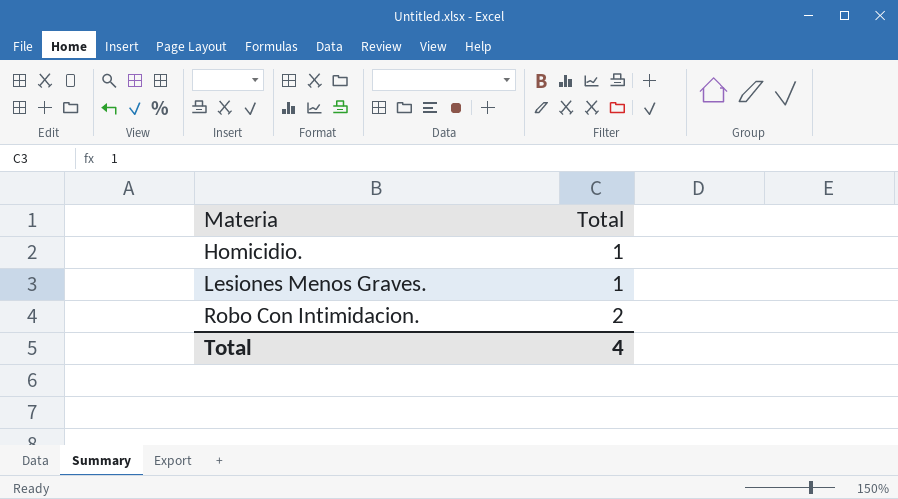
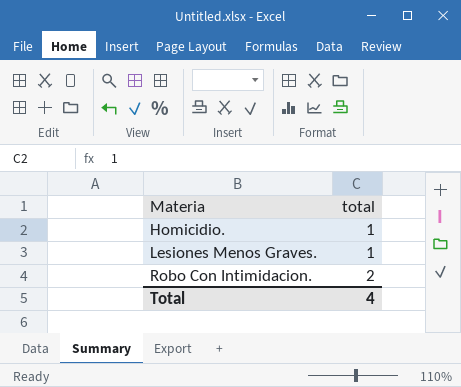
column name: Total -> total

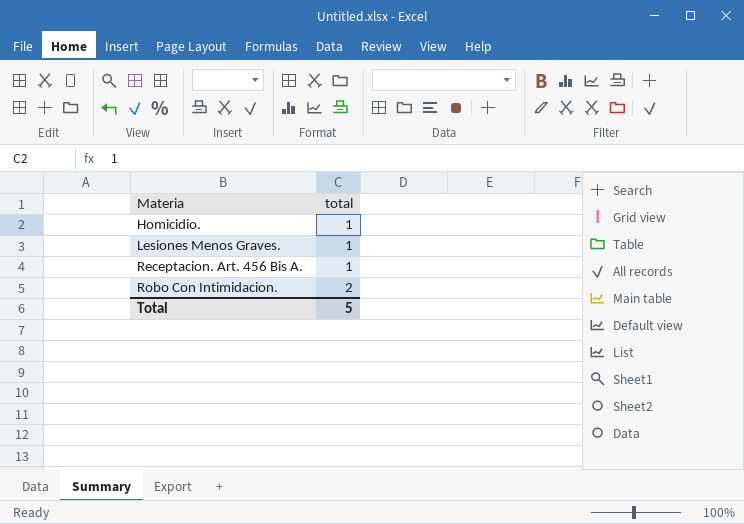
row Receptacion. Art. 456 Bis A.: none -> 1
Total | total: 4 -> 5

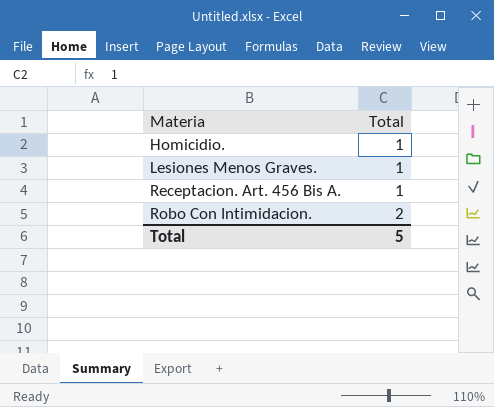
column name: total -> Total

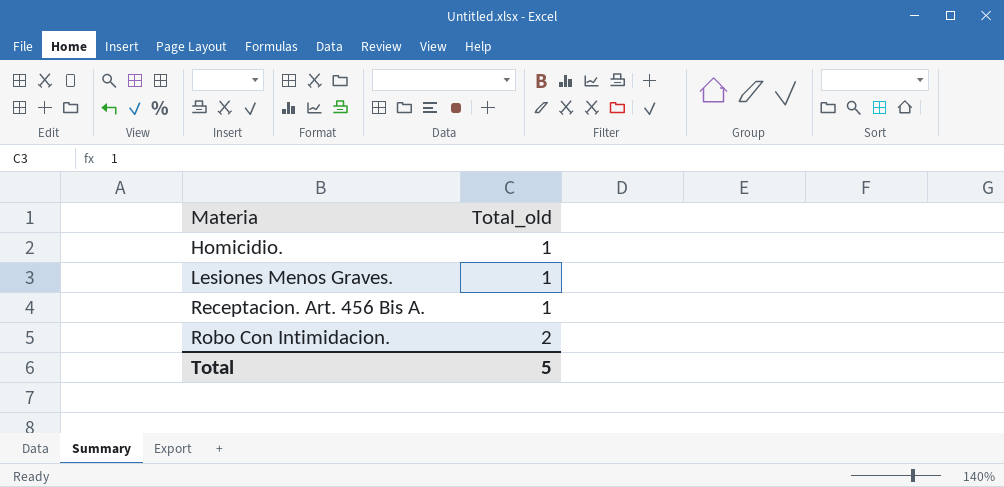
column name: Total -> Total_old

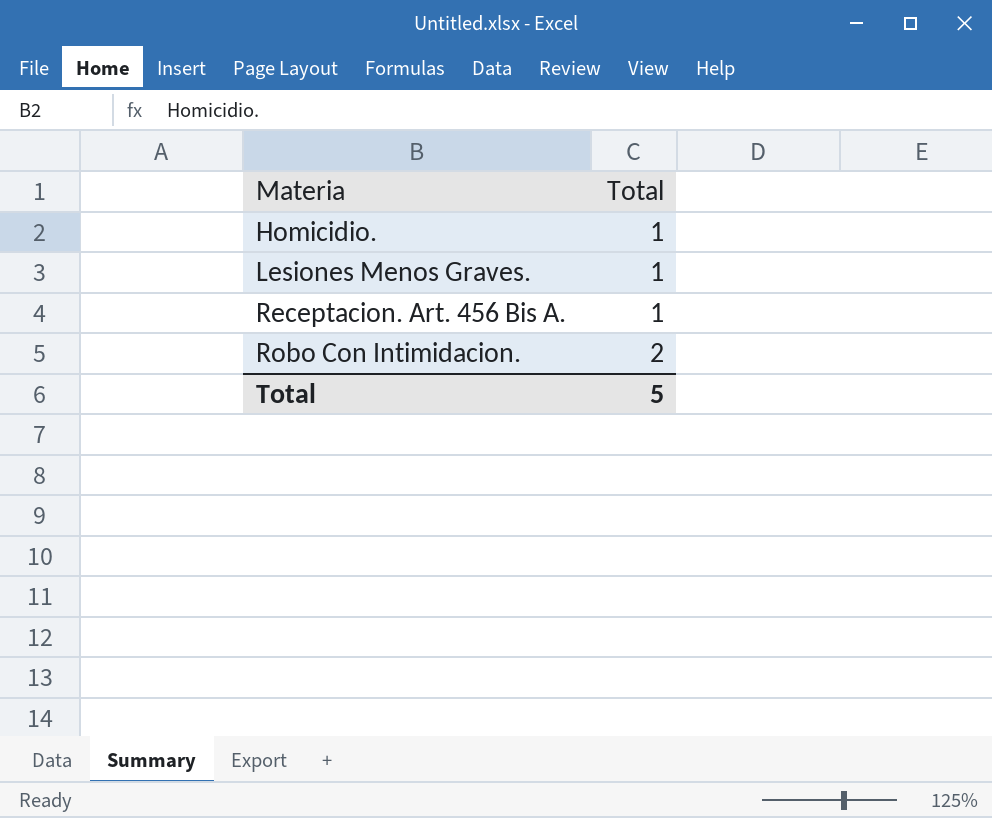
column name: Total_old -> Total

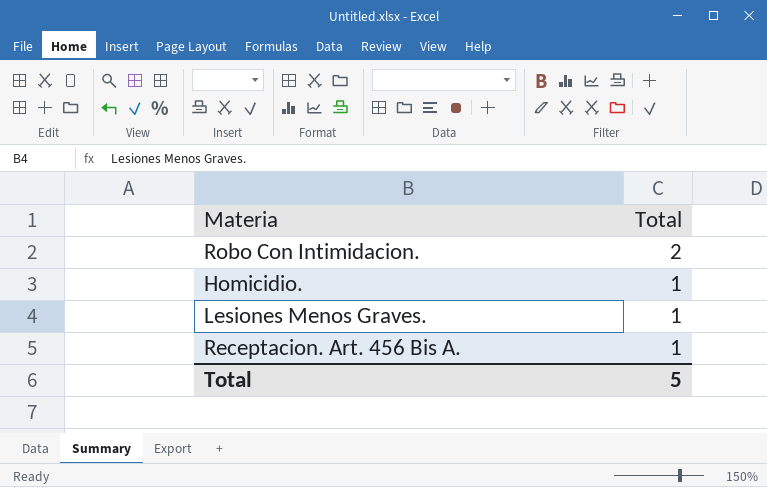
row order: Materia ascending -> Total descending

